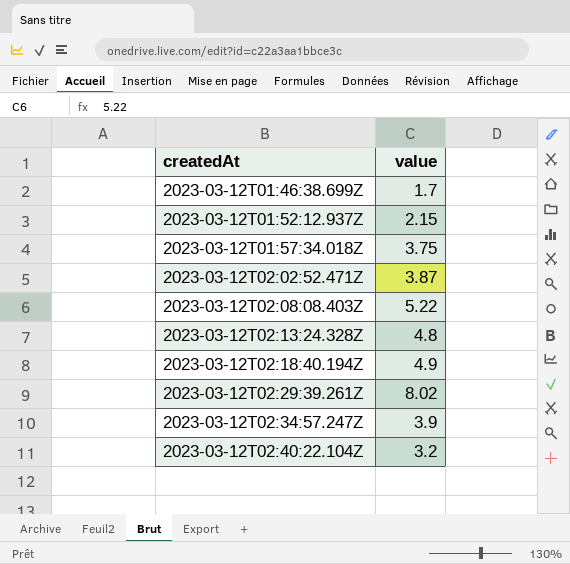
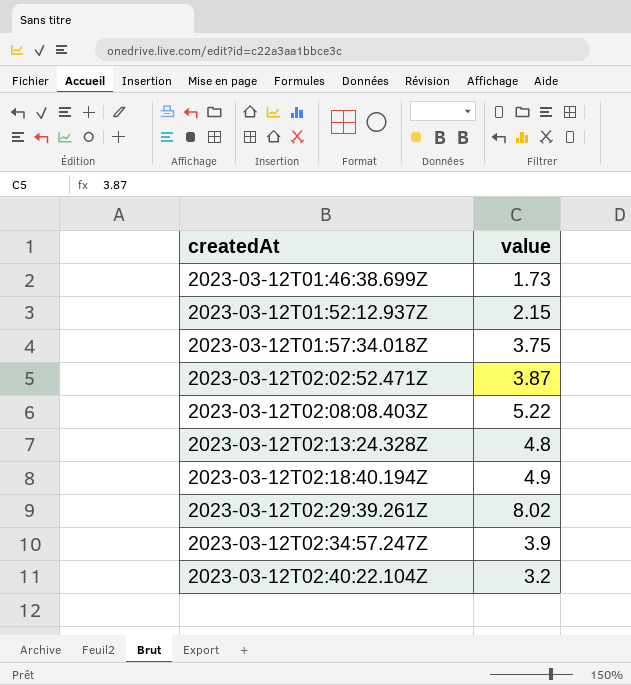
2023-03-12T01:46:38.699Z | value: 1.7 -> 1.73

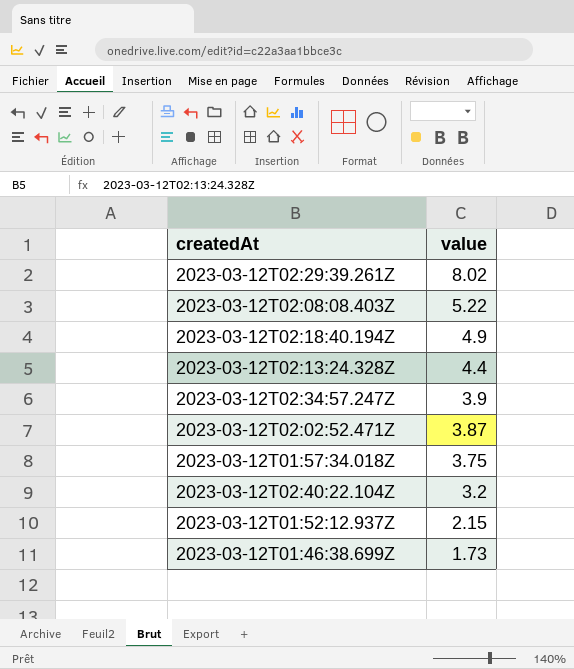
row order: createdAt ascending -> value descending
2023-03-12T02:13:24.328Z | value: 4.8 -> 4.4

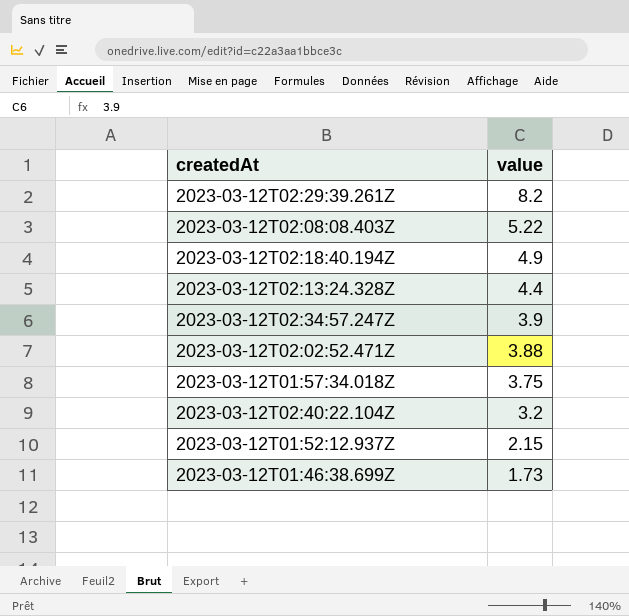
2023-03-12T02:29:39.261Z | value: 8.02 -> 8.2
2023-03-12T02:02:52.471Z | value: 3.87 -> 3.88

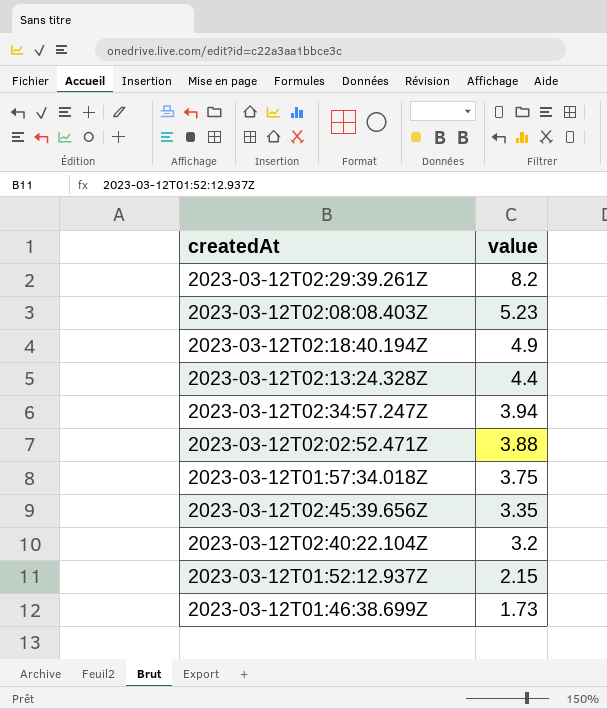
2023-03-12T02:08:08.403Z | value: 5.22 -> 5.23
2023-03-12T02:34:57.247Z | value: 3.9 -> 3.94
row 2023-03-12T02:45:39.656Z: none -> 3.35

